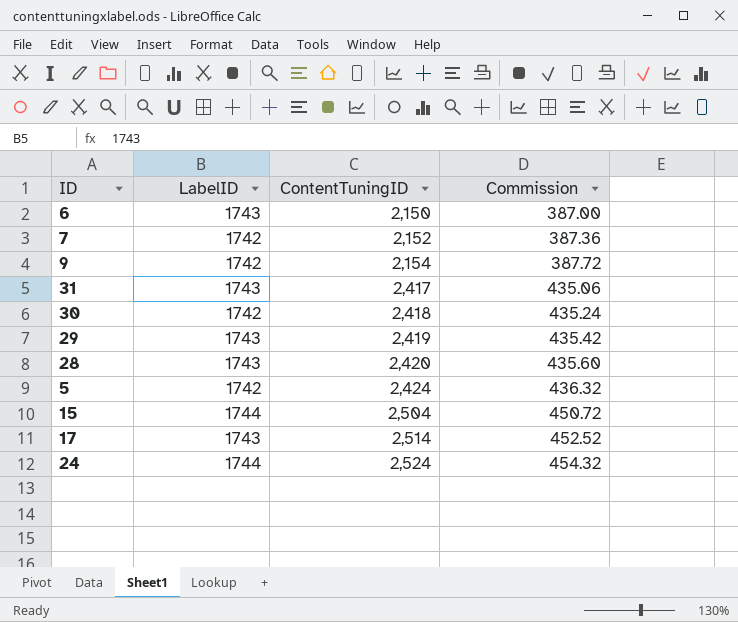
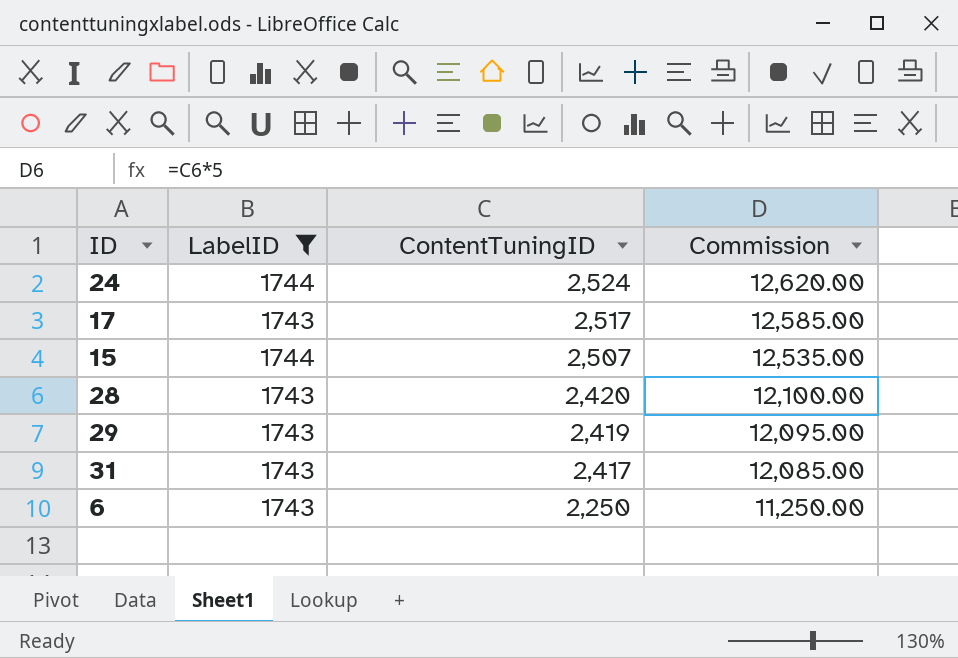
filter: none -> LabelID != 1742
row order: ContentTuningID ascending -> ContentTuningID descending
column Commission | formula: [ContentTuningID] * 0.18 -> [ContentTuningID] * 5
17 | ContentTuningID: 2,514 -> 2,517
15 | ContentTuningID: 2,504 -> 2,507
6 | ContentTuningID: 2,150 -> 2,250

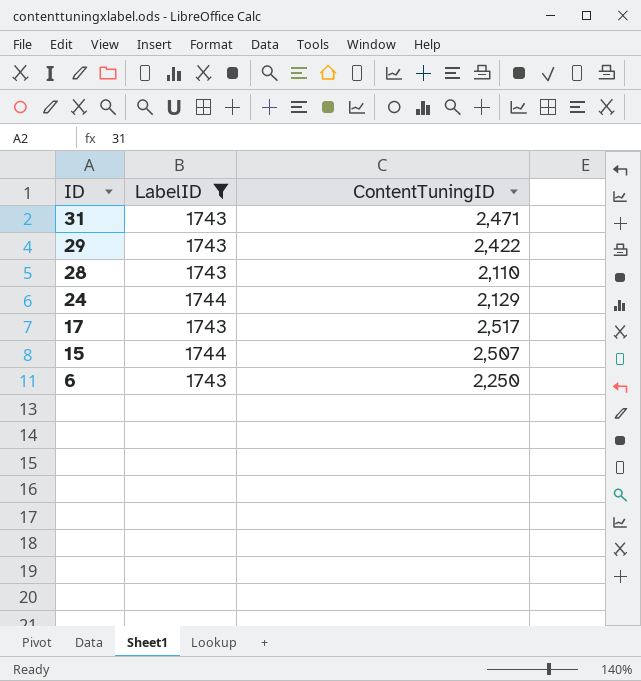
row order: ContentTuningID descending -> ID descending
column Commission | formula: [ContentTuningID] * 5 -> none
31 | ContentTuningID: 2,417 -> 2,471
29 | ContentTuningID: 2,419 -> 2,422
28 | ContentTuningID: 2,420 -> 2,110
24 | ContentTuningID: 2,524 -> 2,129

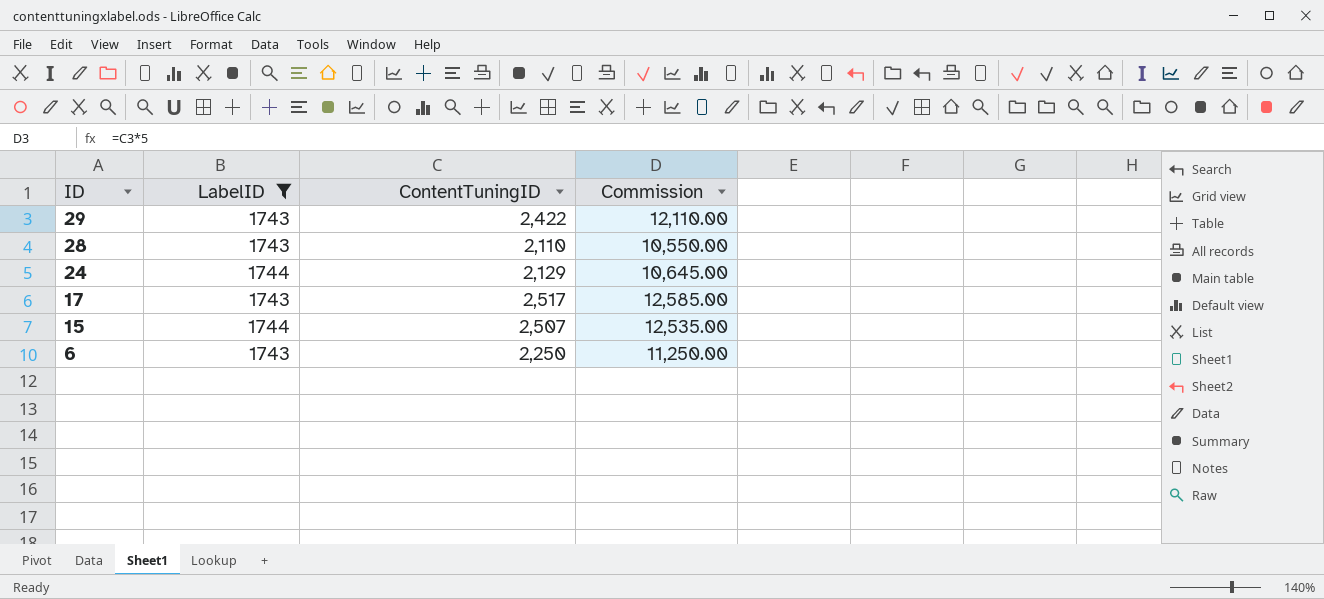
column Commission | formula: none -> [ContentTuningID] * 5
row 31: 1743 | 2,471 -> none

